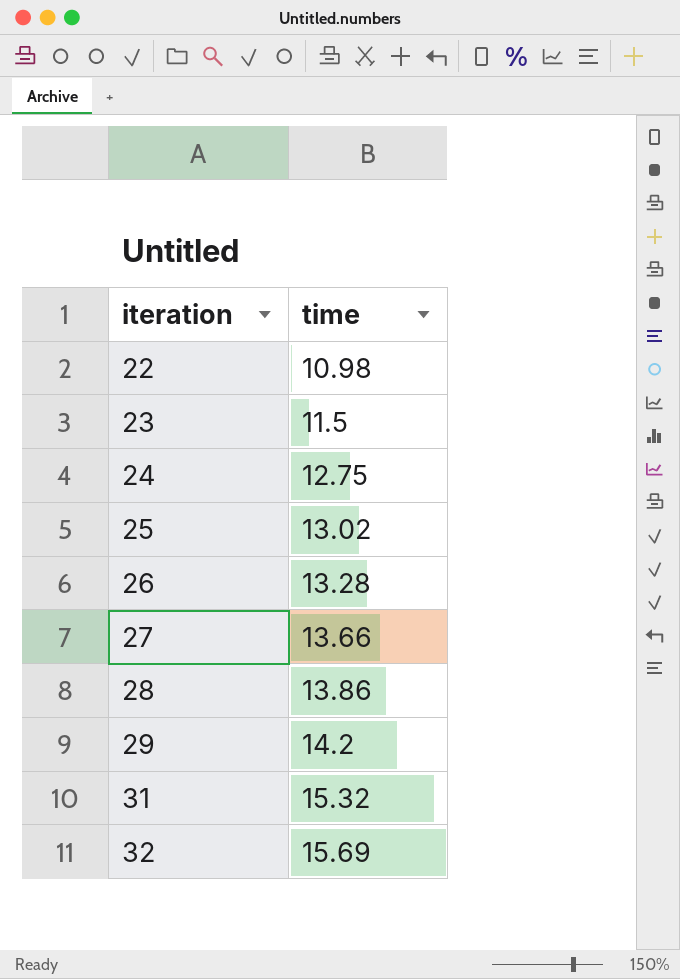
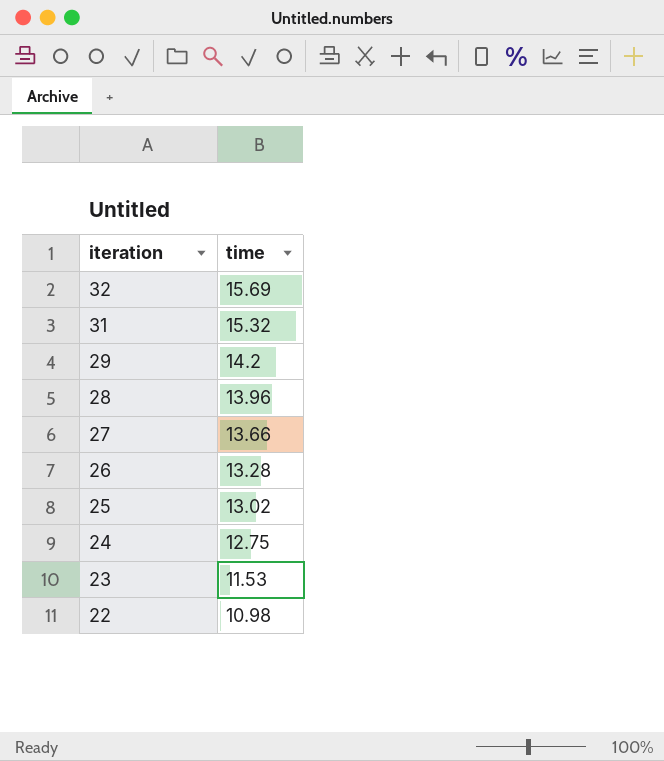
row order: iteration ascending -> iteration descending
28 | time: 13.86 -> 13.96
23 | time: 11.5 -> 11.53

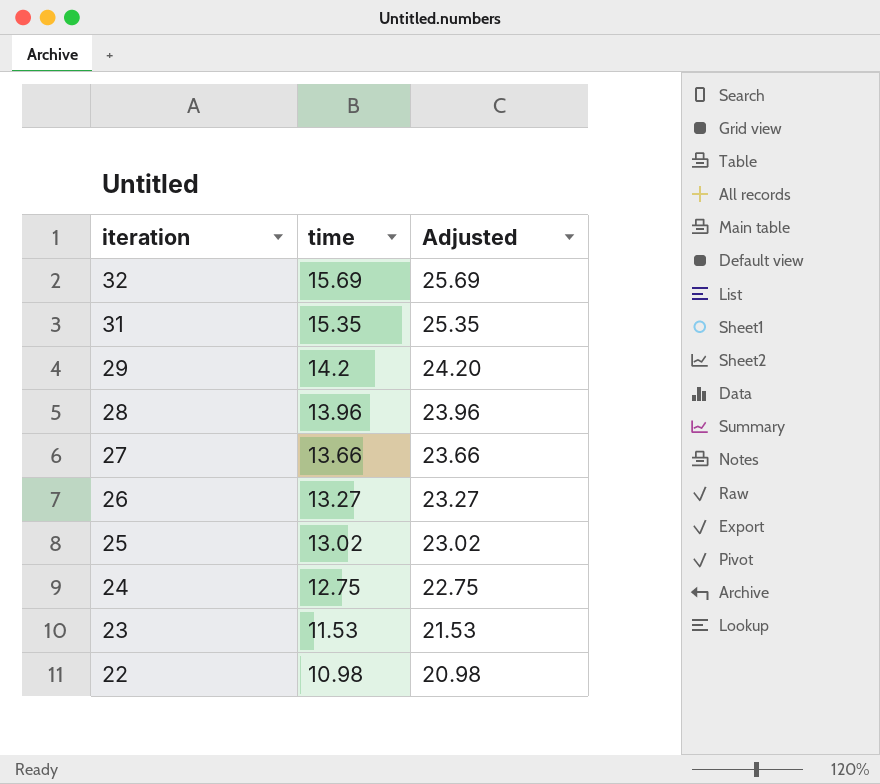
column Adjusted | formula: none -> [time] + 10
31 | time: 15.32 -> 15.35
26 | time: 13.28 -> 13.27

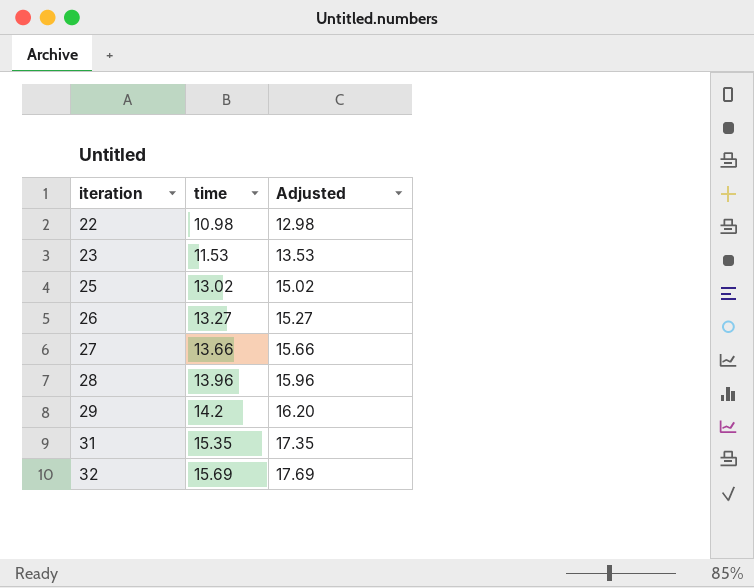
row order: iteration descending -> iteration ascending
column Adjusted | formula: [time] + 10 -> [time] + 2
row 24: 12.75 | 22.75 -> none

